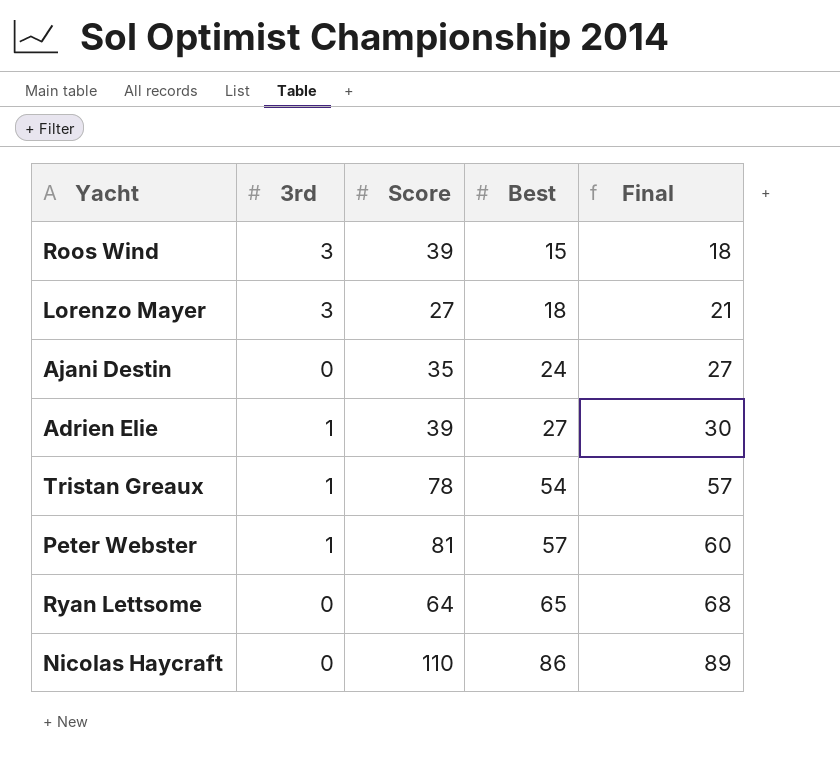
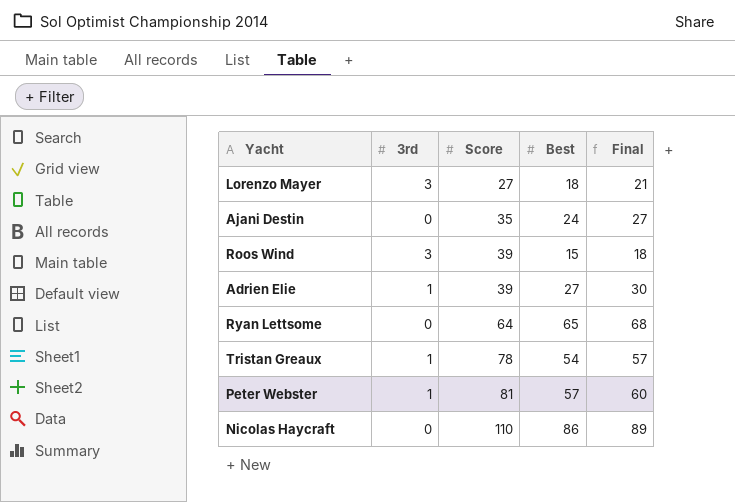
row order: Best ascending -> Score ascending

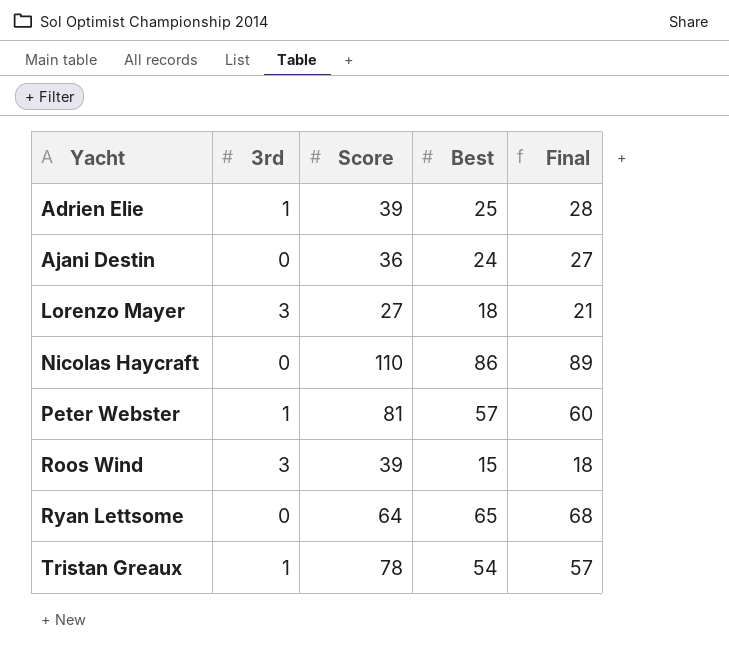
row order: Score ascending -> Yacht ascending
Adrien Elie | Best: 27 -> 25
Adrien Elie | Final: 30 -> 28
Ajani Destin | Score: 35 -> 36

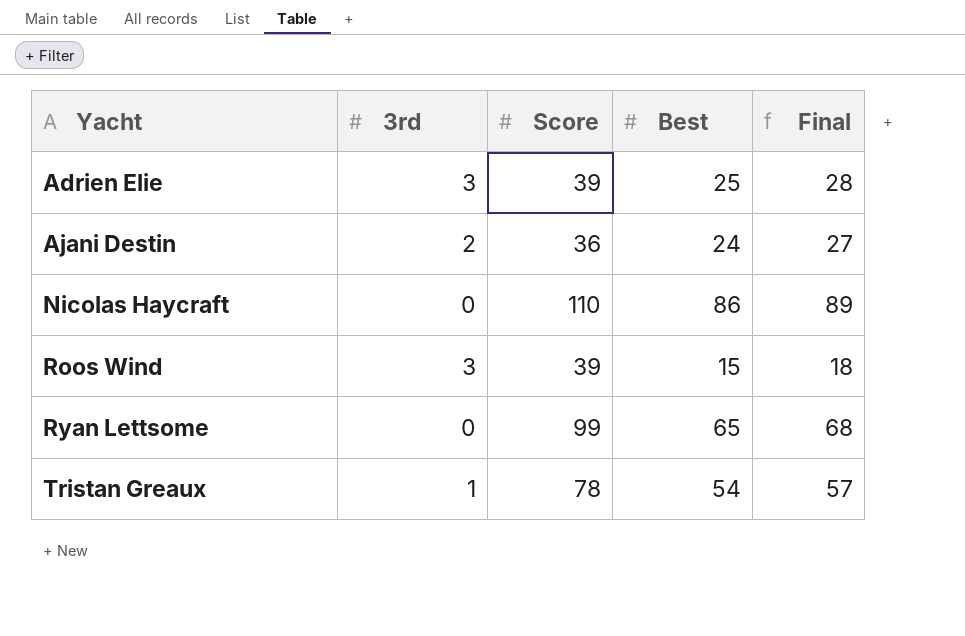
row Lorenzo Mayer: 3 | 27 | 18 | 21 -> none
row Peter Webster: 1 | 81 | 57 | 60 -> none
Adrien Elie | 3rd: 1 -> 3
Ajani Destin | 3rd: 0 -> 2
Ryan Lettsome | Score: 64 -> 99

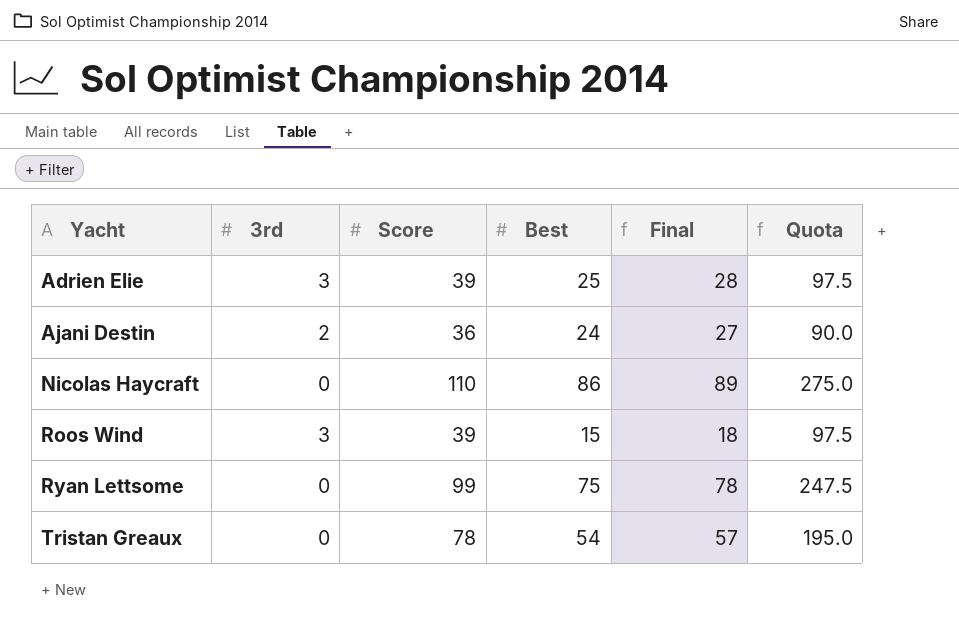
column Quota | formula: none -> [Score] * 2.5
Ryan Lettsome | Best: 65 -> 75
Ryan Lettsome | Final: 68 -> 78
Tristan Greaux | 3rd: 1 -> 0

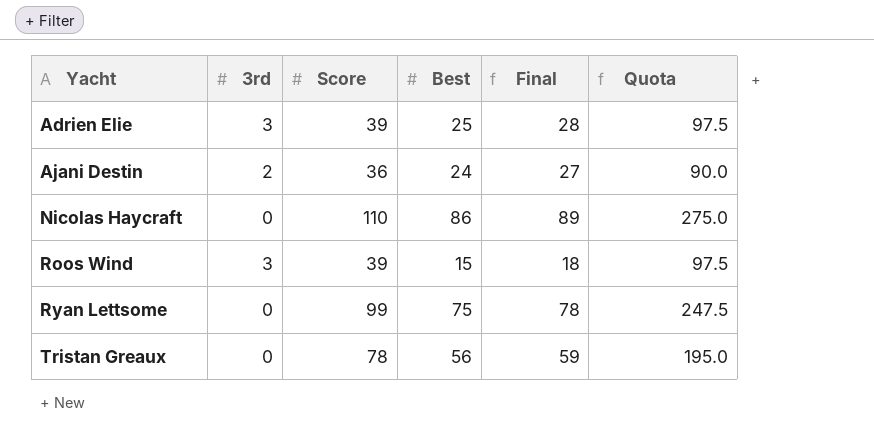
Tristan Greaux | Best: 54 -> 56
Tristan Greaux | Final: 57 -> 59

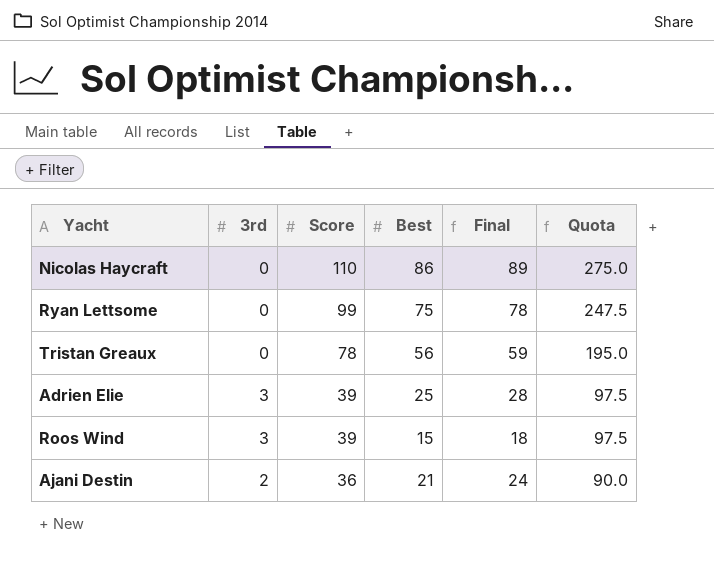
row order: Yacht ascending -> Score descending
Ajani Destin | Best: 24 -> 21
Ajani Destin | Final: 27 -> 24

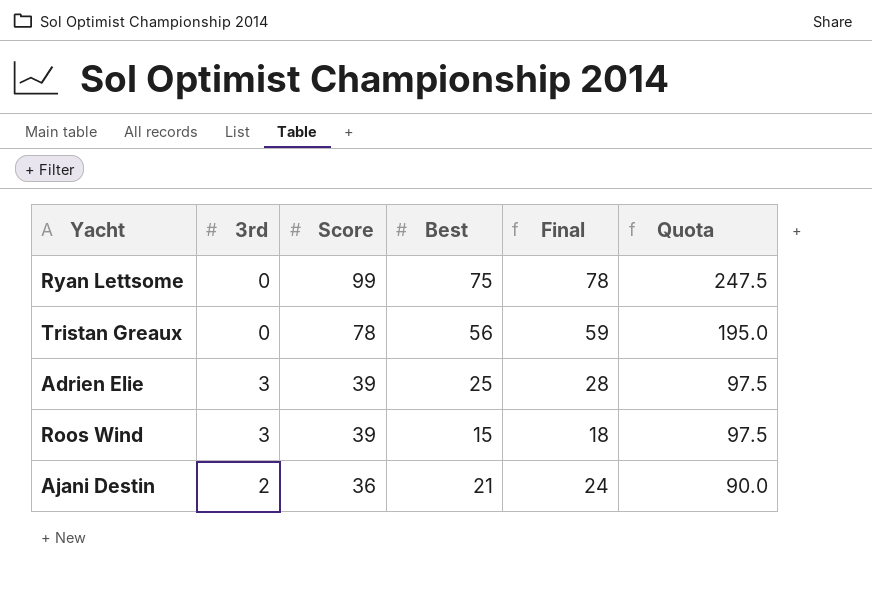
row Nicolas Haycraft: 0 | 110 | 86 | 89 | 275.0 -> none

